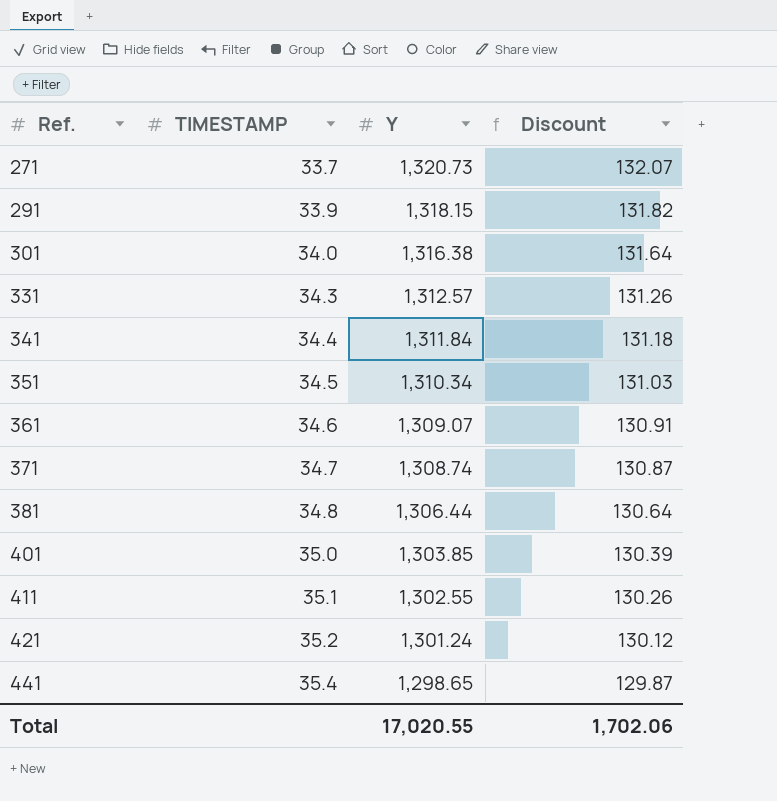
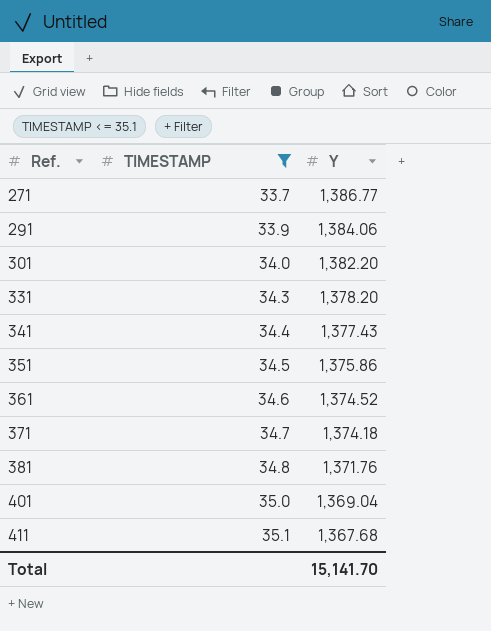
filter: none -> TIMESTAMP <= 35.1
column Discount | formula: [Y] * 0.1 -> none
271 | Y: 1,320.73 -> 1,386.77
291 | Y: 1,318.15 -> 1,384.06
301 | Y: 1,316.38 -> 1,382.20
331 | Y: 1,312.57 -> 1,378.20
341 | Y: 1,311.84 -> 1,377.43
351 | Y: 1,310.34 -> 1,375.86
361 | Y: 1,309.07 -> 1,374.52
371 | Y: 1,308.74 -> 1,374.18
381 | Y: 1,306.44 -> 1,371.76
401 | Y: 1,303.85 -> 1,369.04
411 | Y: 1,302.55 -> 1,367.68
Total | Y: 17,020.55 -> 15,141.70

